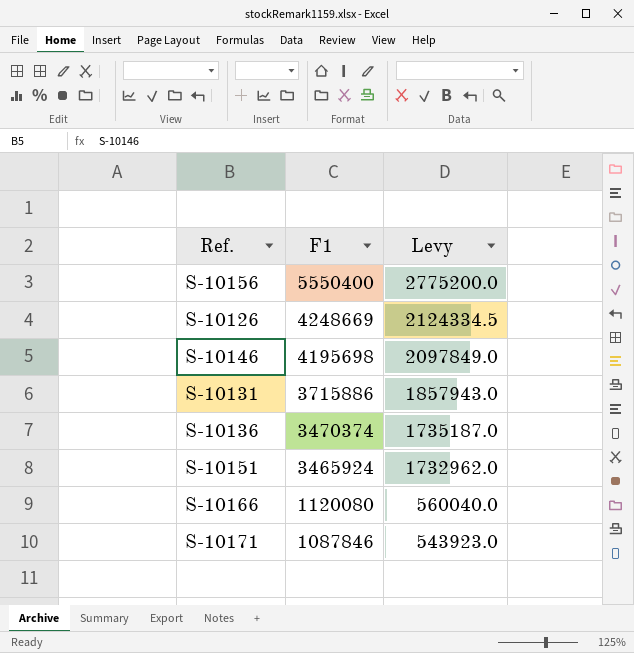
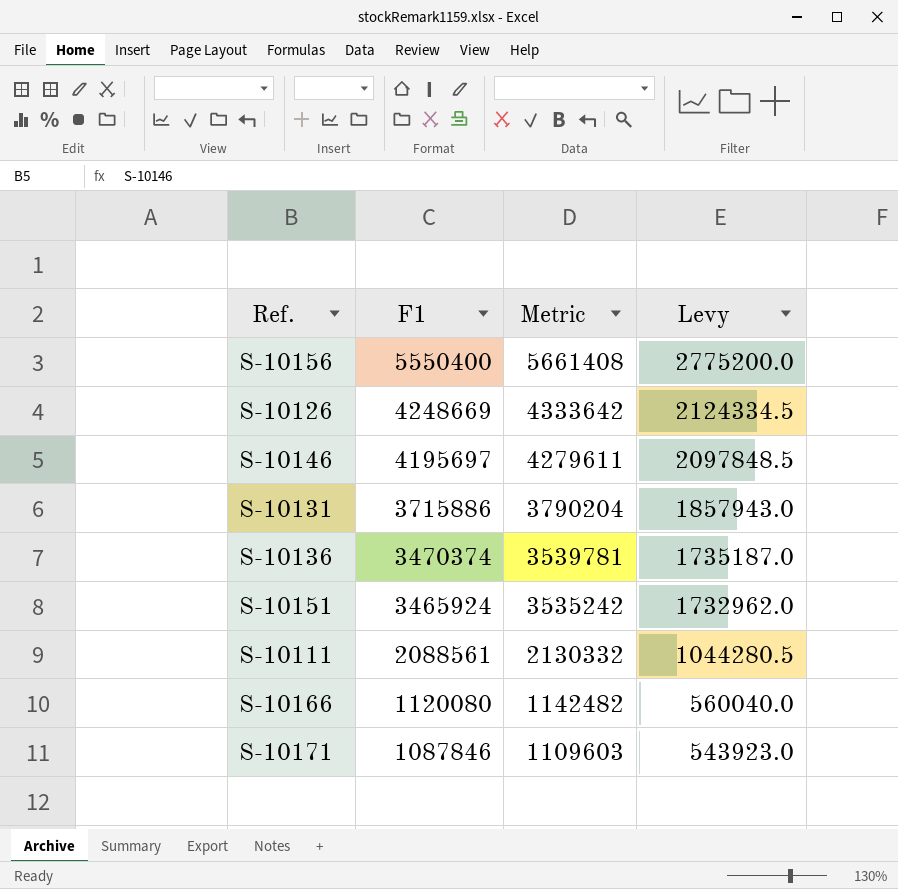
column Metric | formula: none -> [F1] * 1.02
S-10146 | F1: 4195698 -> 4195697
S-10146 | Levy: 2097849.0 -> 2097848.5
row S-10111: none -> 2088561 | 2130332 | 1044280.5

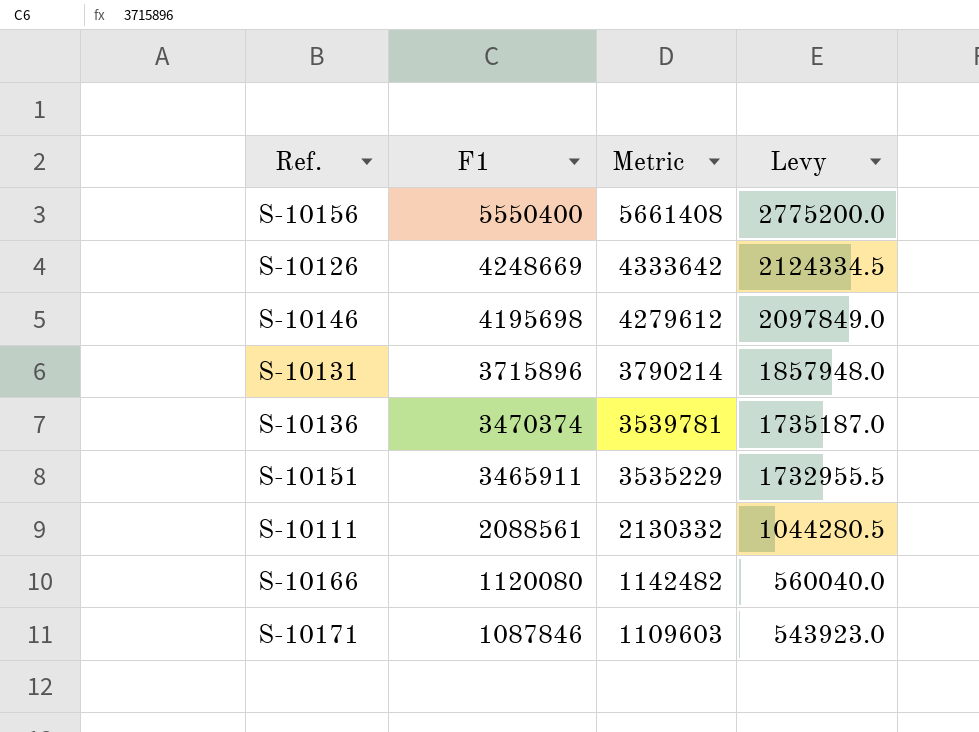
S-10146 | F1: 4195697 -> 4195698
S-10146 | Metric: 4279611 -> 4279612
S-10146 | Levy: 2097848.5 -> 2097849.0
S-10131 | F1: 3715886 -> 3715896
S-10131 | Metric: 3790204 -> 3790214
S-10131 | Levy: 1857943.0 -> 1857948.0
S-10151 | F1: 3465924 -> 3465911
S-10151 | Metric: 3535242 -> 3535229
S-10151 | Levy: 1732962.0 -> 1732955.5

